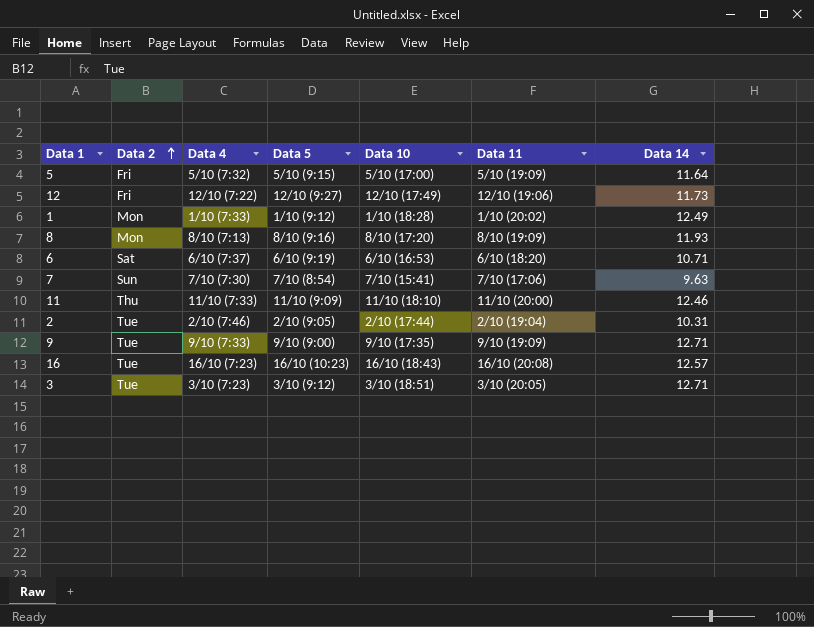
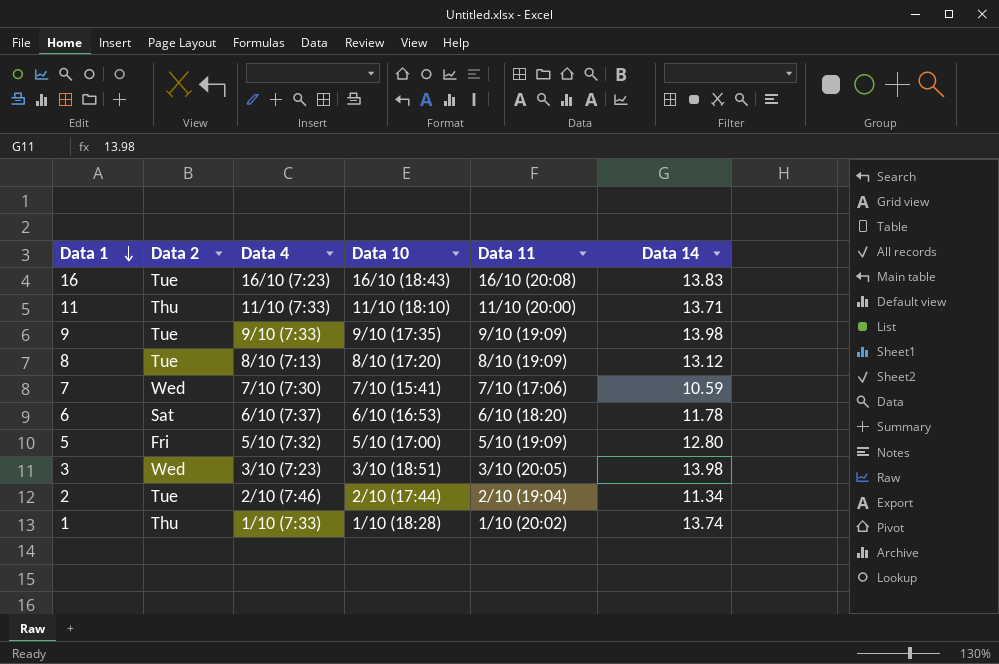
row order: Data 2 ascending -> Data 1 descending
column Data 5 | position: 4 -> none
row 12: Fri | 12/10 (7:22) | 12/10 (9:27) | 12/10 (17:49) | 12/10 (19:06) | 11.73 -> none
16 | Data 14: 12.57 -> 13.83
11 | Data 14: 12.46 -> 13.71
9 | Data 14: 12.71 -> 13.98
8 | Data 2: Mon -> Tue
8 | Data 14: 11.93 -> 13.12
7 | Data 2: Sun -> Wed
7 | Data 14: 9.63 -> 10.59
6 | Data 14: 10.71 -> 11.78
5 | Data 14: 11.64 -> 12.80
3 | Data 2: Tue -> Wed
3 | Data 14: 12.71 -> 13.98
2 | Data 14: 10.31 -> 11.34
1 | Data 2: Mon -> Thu
1 | Data 14: 12.49 -> 13.74

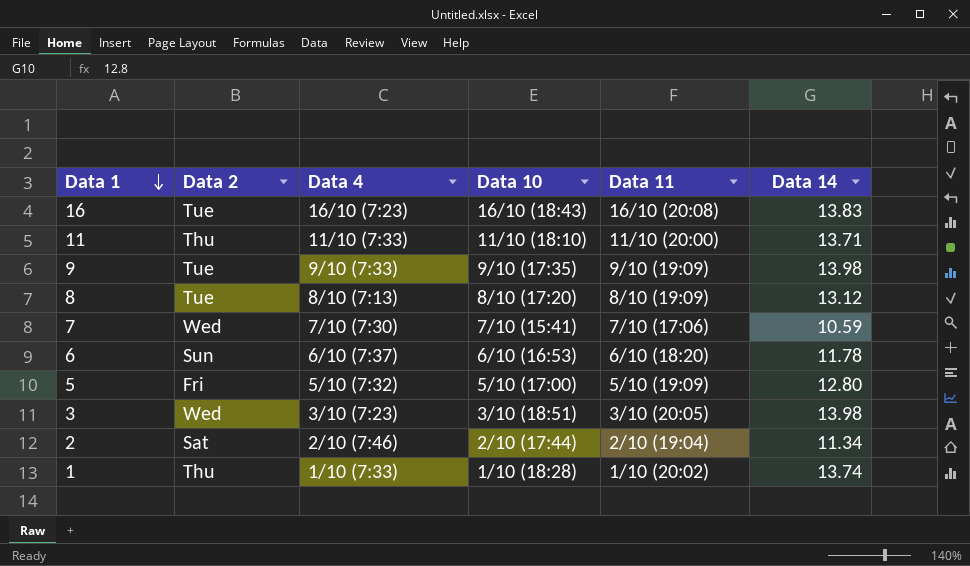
6 | Data 2: Sat -> Sun
2 | Data 2: Tue -> Sat

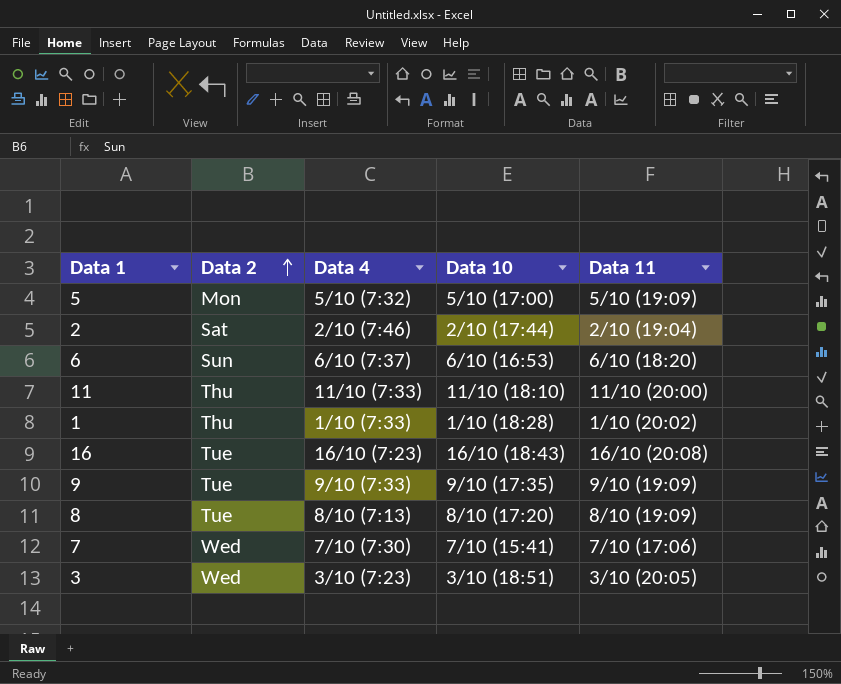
row order: Data 1 descending -> Data 2 ascending
column Data 14 | position: 6 -> none
5 | Data 2: Fri -> Mon

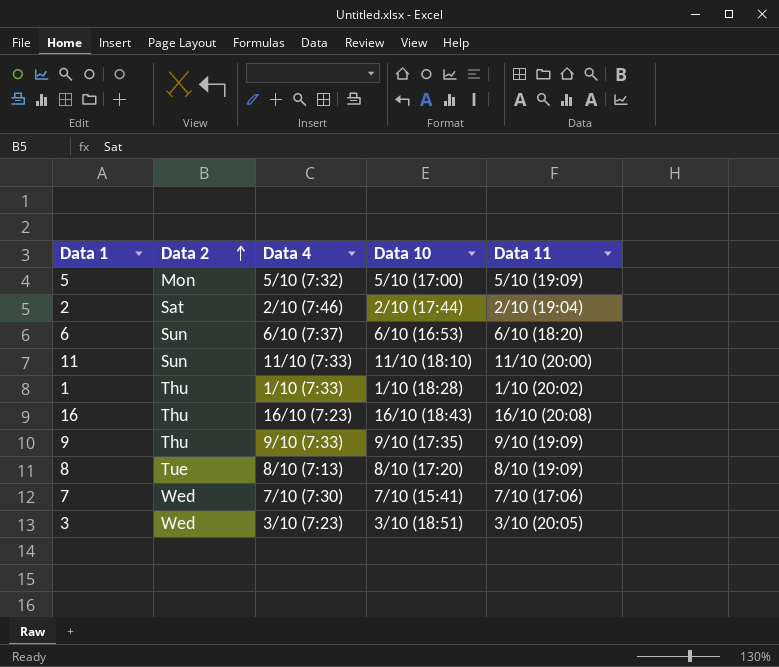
11 | Data 2: Thu -> Sun
16 | Data 2: Tue -> Thu
9 | Data 2: Tue -> Thu

